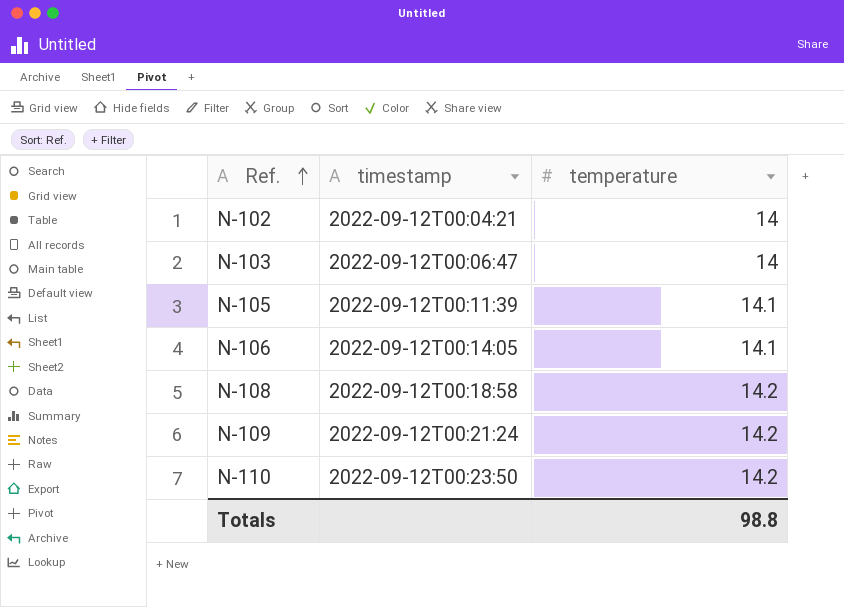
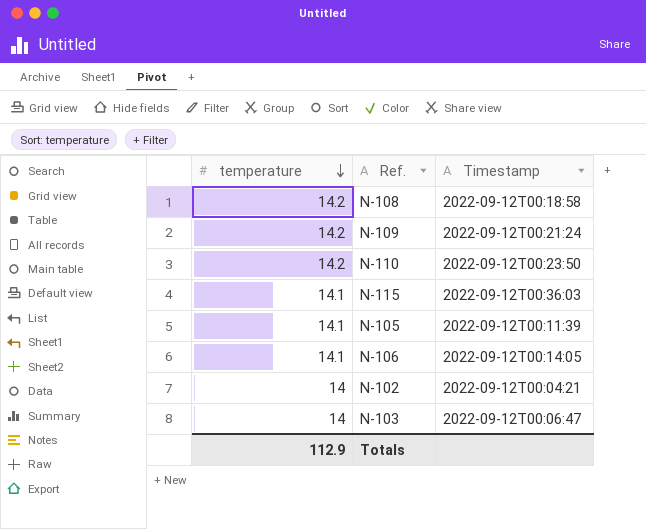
row order: Ref. ascending -> temperature descending
column temperature | position: 3 -> 1
column name: timestamp -> Timestamp
row N-115: none -> 14.1 | 2022-09-12T00:36:03
Totals | temperature: 98.8 -> 112.9

